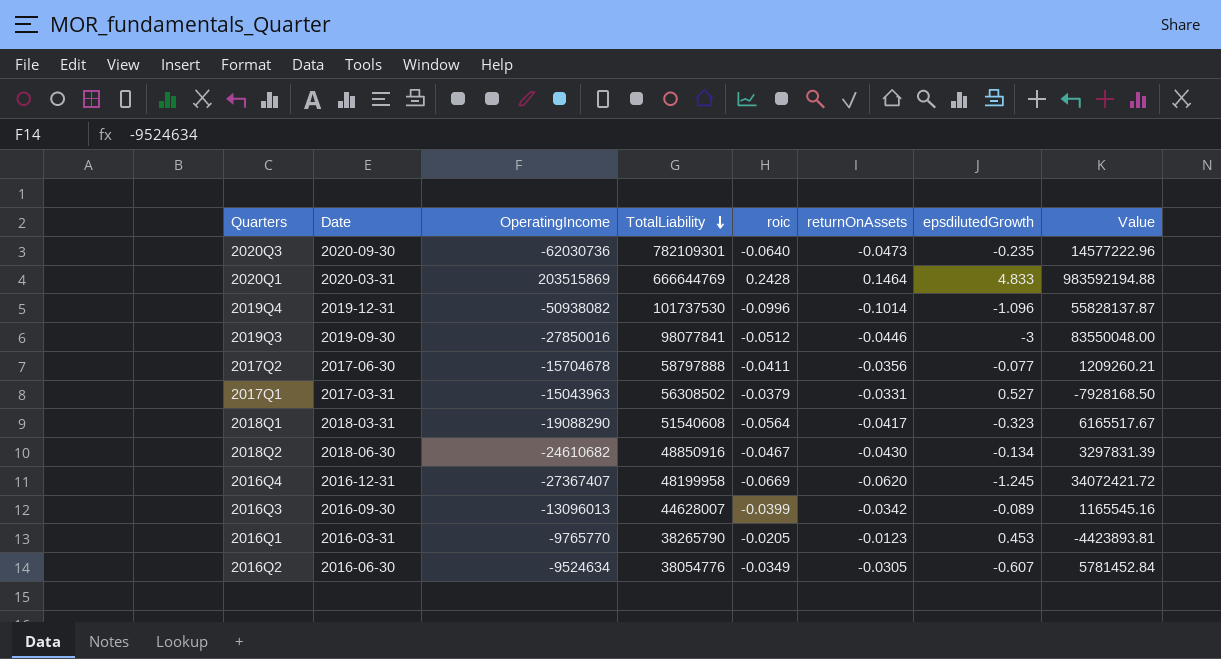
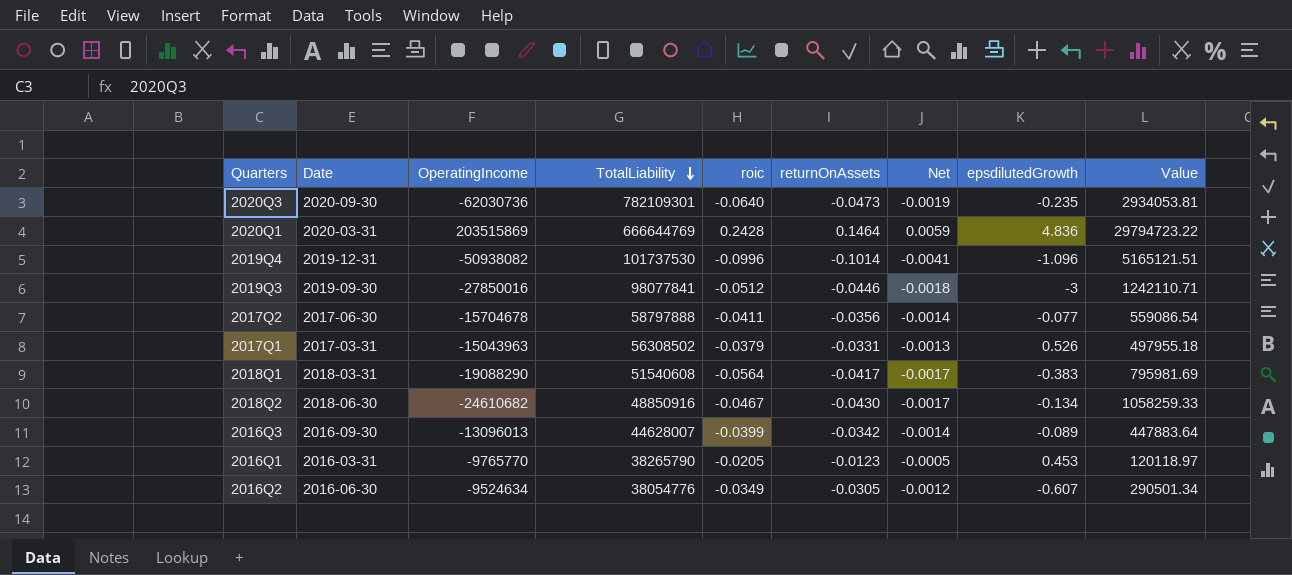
column Net | formula: none -> [returnOnAssets] * 0.04
column Value | formula: [OperatingIncome] * [epsdilutedGrowth] -> [OperatingIncome] * [returnOnAssets]
row 2016Q4: 2016-12-31 | -27367407 | 48199958 | -0.0669 | -0.0620 | -1.245 | 34072421.72 -> none
2020Q1 | epsdilutedGrowth: 4.833 -> 4.836
2017Q1 | epsdilutedGrowth: 0.527 -> 0.526
2018Q1 | epsdilutedGrowth: -0.323 -> -0.383

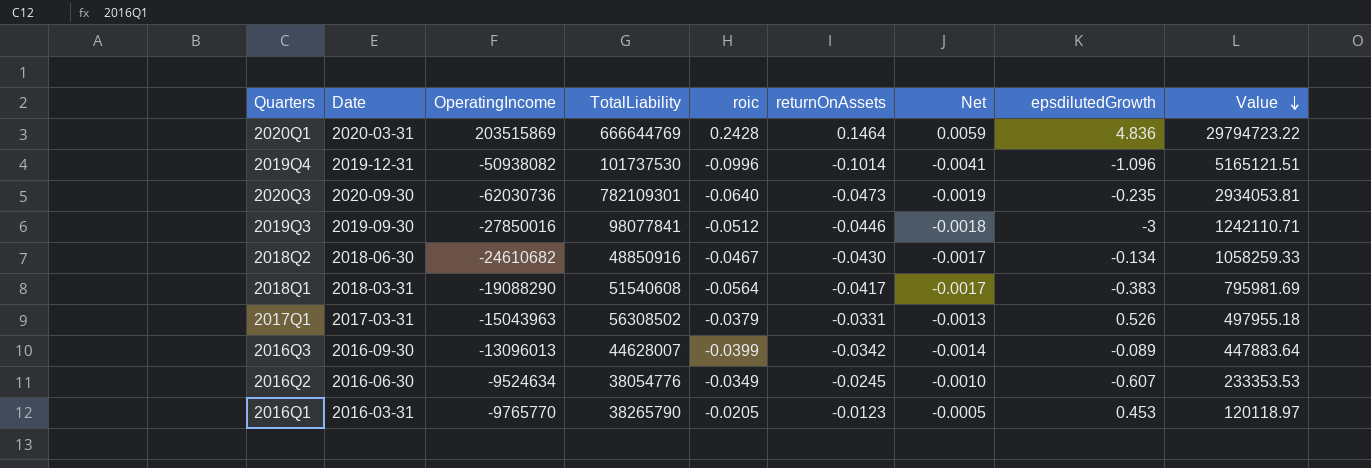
row order: TotalLiability descending -> Value descending
row 2017Q2: 2017-06-30 | -15704678 | 58797888 | -0.0411 | -0.0356 | -0.0014 | -0.077 | 559086.54 -> none
2016Q2 | returnOnAssets: -0.0305 -> -0.0245
2016Q2 | Net: -0.0012 -> -0.0010
2016Q2 | Value: 290501.34 -> 233353.53

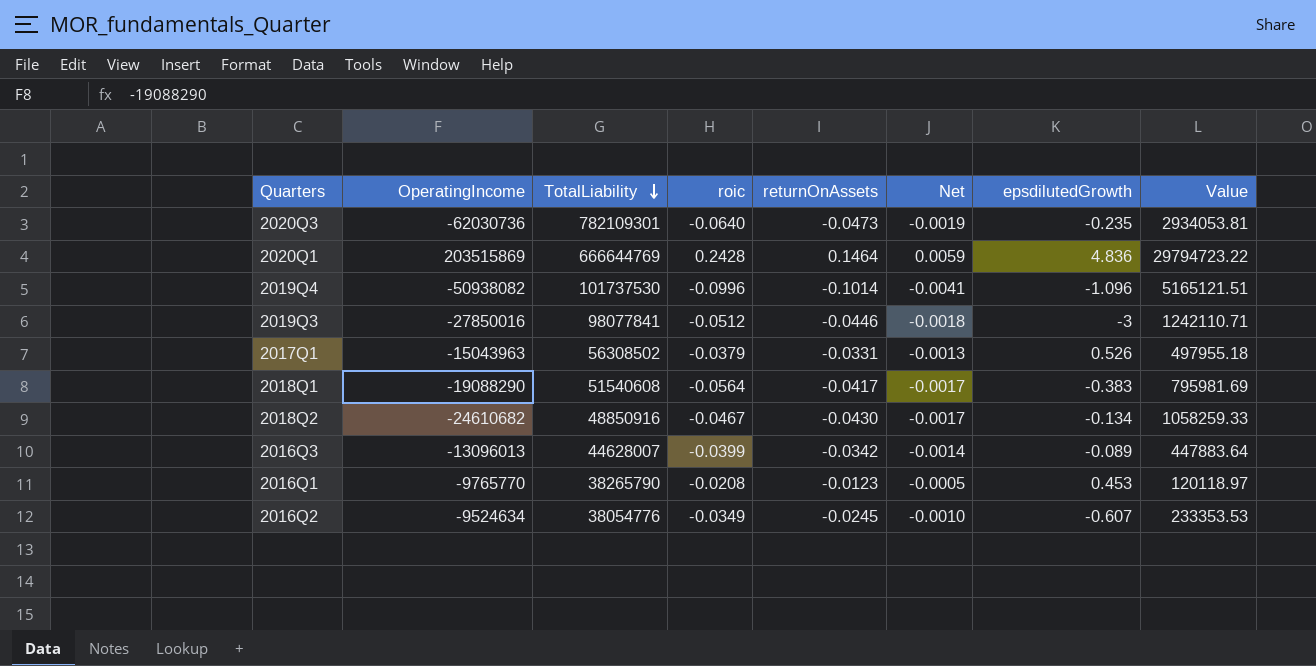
row order: Value descending -> TotalLiability descending
column Date | position: 2 -> none
2016Q1 | roic: -0.0205 -> -0.0208

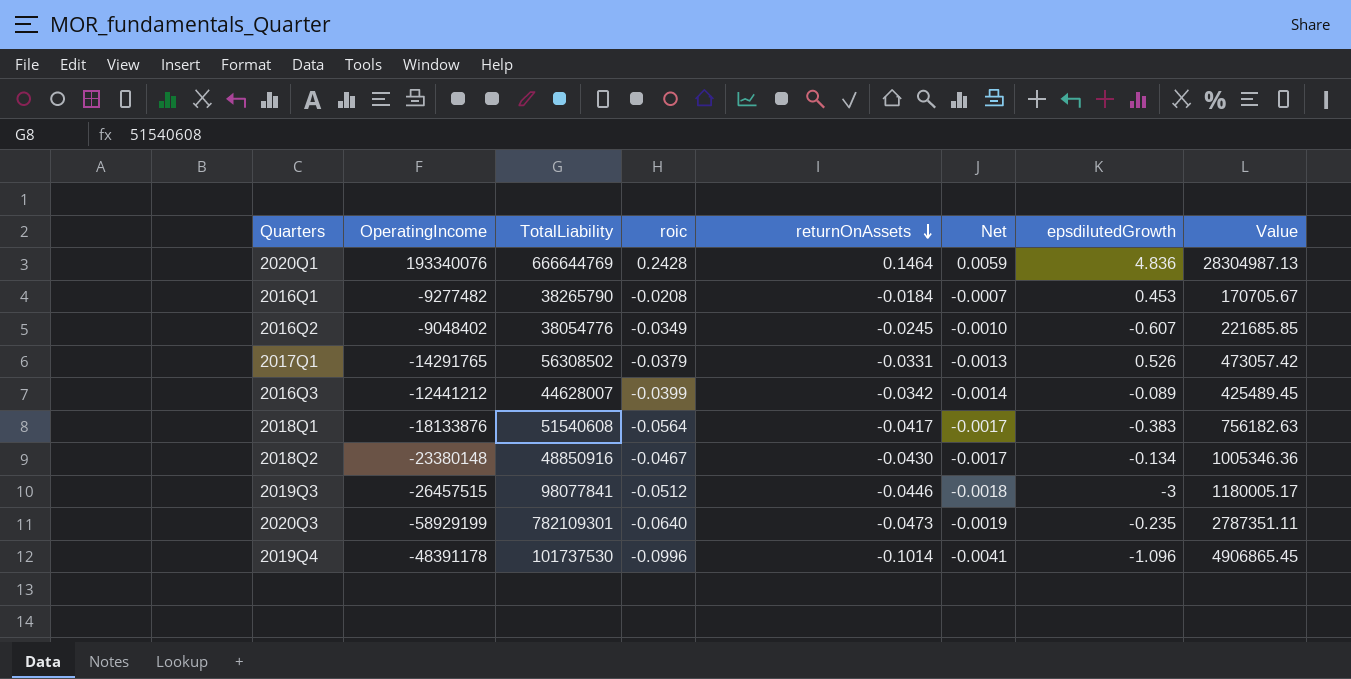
row order: TotalLiability descending -> returnOnAssets descending
2020Q1 | OperatingIncome: 203515869 -> 193340076
2020Q1 | Value: 29794723.22 -> 28304987.13
2016Q1 | OperatingIncome: -9765770 -> -9277482
2016Q1 | returnOnAssets: -0.0123 -> -0.0184
2016Q1 | Net: -0.0005 -> -0.0007
2016Q1 | Value: 120118.97 -> 170705.67
2016Q2 | OperatingIncome: -9524634 -> -9048402
2016Q2 | Value: 233353.53 -> 221685.85
2017Q1 | OperatingIncome: -15043963 -> -14291765
2017Q1 | Value: 497955.18 -> 473057.42
2016Q3 | OperatingIncome: -13096013 -> -12441212
2016Q3 | Value: 447883.64 -> 425489.45
2018Q1 | OperatingIncome: -19088290 -> -18133876
2018Q1 | Value: 795981.69 -> 756182.63
2018Q2 | OperatingIncome: -24610682 -> -23380148
2018Q2 | Value: 1058259.33 -> 1005346.36
2019Q3 | OperatingIncome: -27850016 -> -26457515
2019Q3 | Value: 1242110.71 -> 1180005.17
2020Q3 | OperatingIncome: -62030736 -> -58929199
2020Q3 | Value: 2934053.81 -> 2787351.11
2019Q4 | OperatingIncome: -50938082 -> -48391178
2019Q4 | Value: 5165121.51 -> 4906865.45

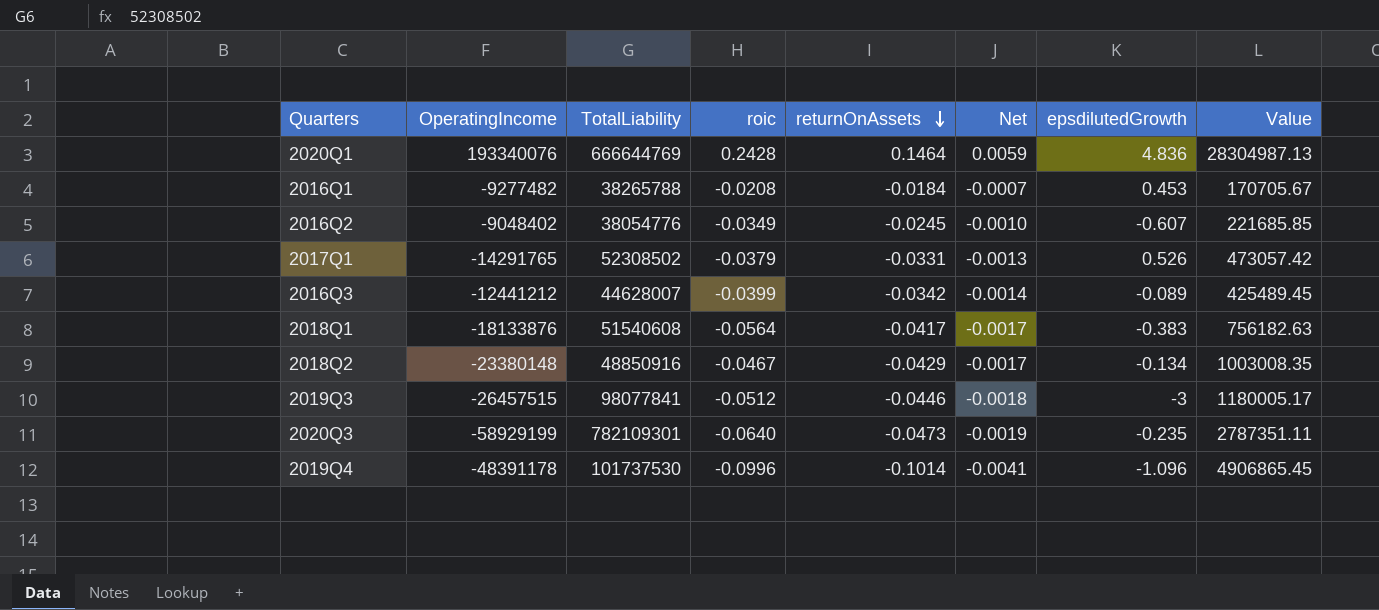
2016Q1 | TotalLiability: 38265790 -> 38265788
2017Q1 | TotalLiability: 56308502 -> 52308502
2018Q2 | returnOnAssets: -0.0430 -> -0.0429
2018Q2 | Value: 1005346.36 -> 1003008.35

